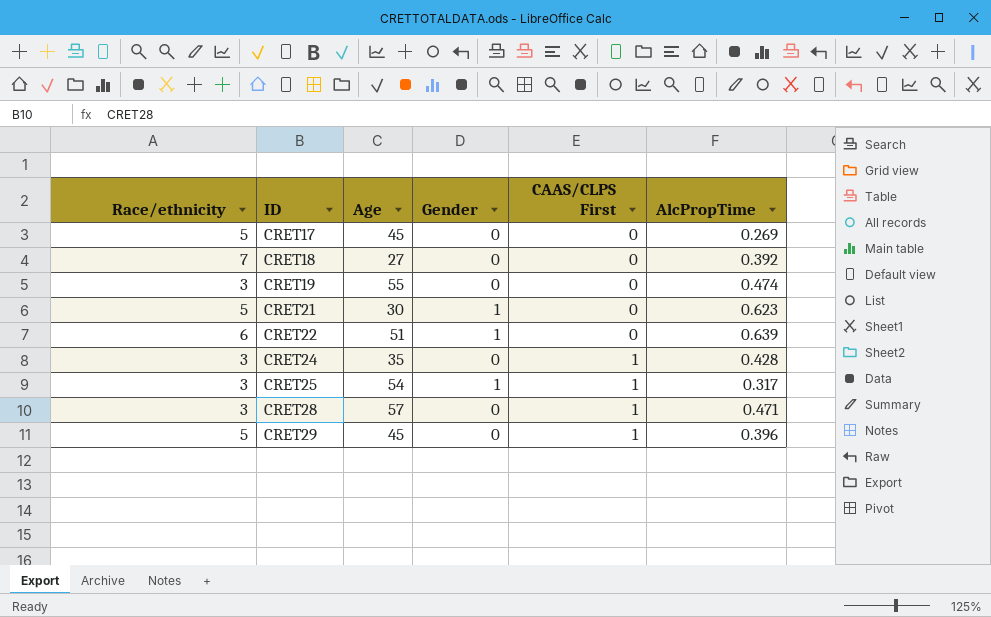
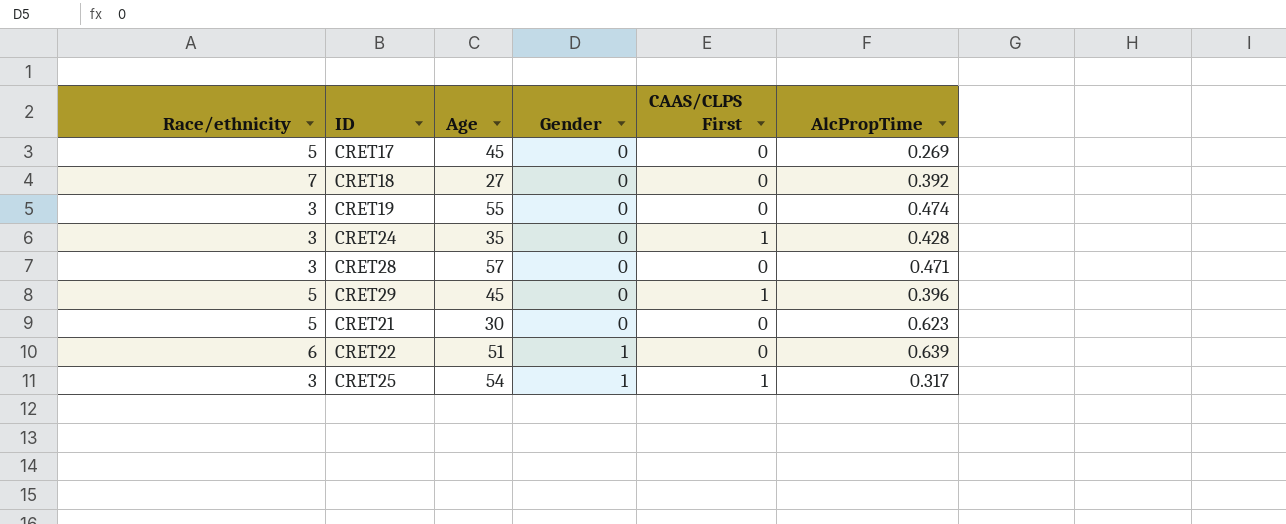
row order: ID ascending -> Gender ascending
CRET28 | CAAS/CLPS First: 1 -> 0
CRET21 | Gender: 1 -> 0

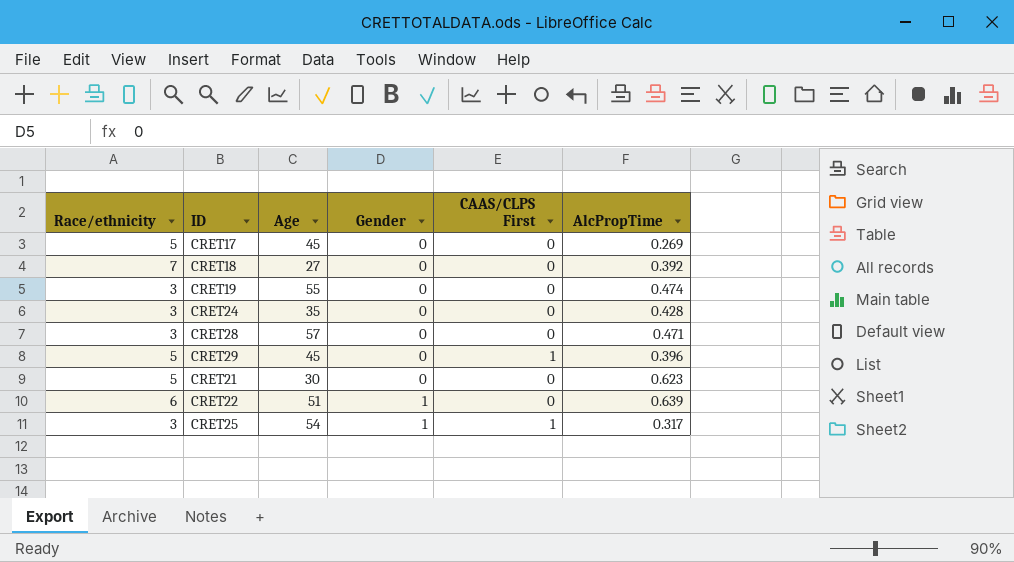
CRET24 | CAAS/CLPS First: 1 -> 0

